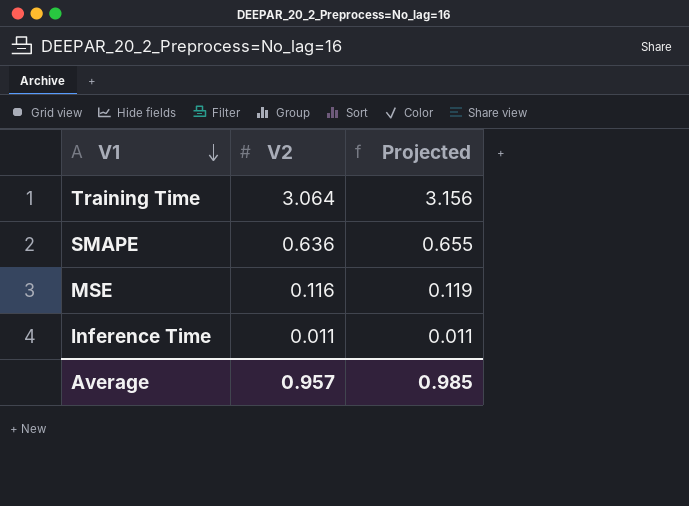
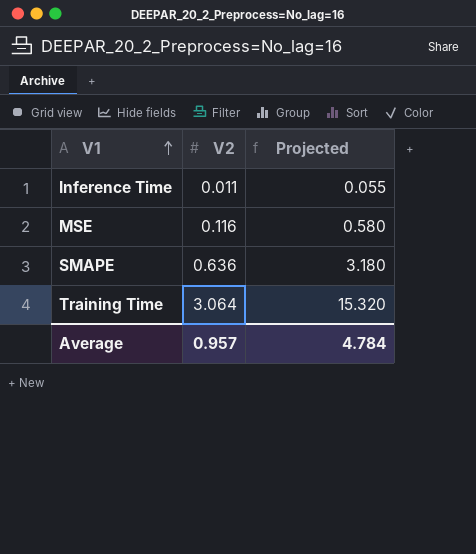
row order: V1 descending -> V1 ascending
column Projected | formula: [V2] * 1.03 -> [V2] * 5
Average | Projected: 0.985 -> 4.784

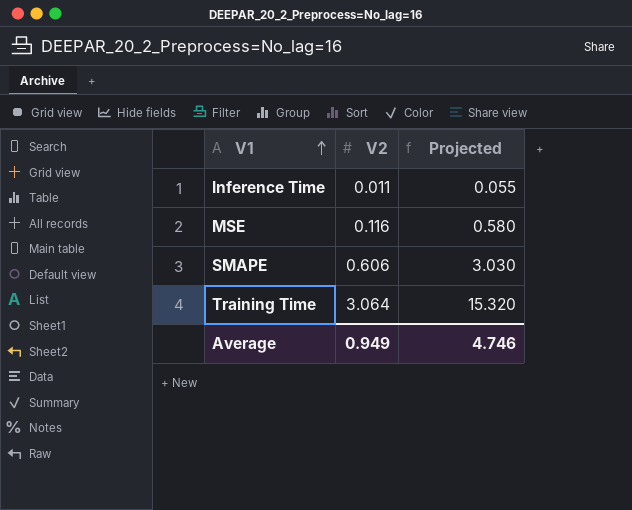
SMAPE | V2: 0.636 -> 0.606
SMAPE | Projected: 3.180 -> 3.030
Average | V2: 0.957 -> 0.949
Average | Projected: 4.784 -> 4.746

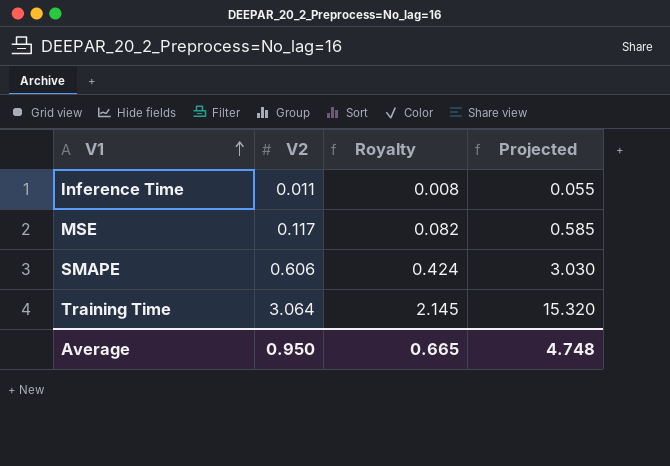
column Royalty | formula: none -> [V2] * 0.7
MSE | V2: 0.116 -> 0.117
MSE | Projected: 0.580 -> 0.585
Average | V2: 0.949 -> 0.950
Average | Projected: 4.746 -> 4.748

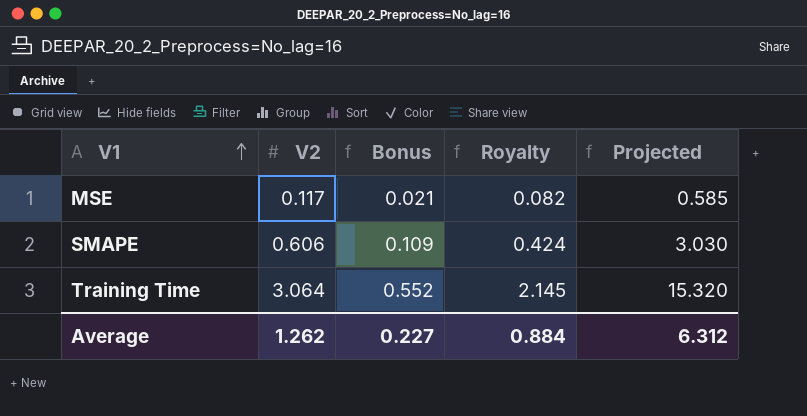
column Bonus | formula: none -> [V2] * 0.18
row Inference Time: 0.011 | 0.008 | 0.055 -> none
Average | V2: 0.950 -> 1.262
Average | Royalty: 0.665 -> 0.884
Average | Projected: 4.748 -> 6.312

